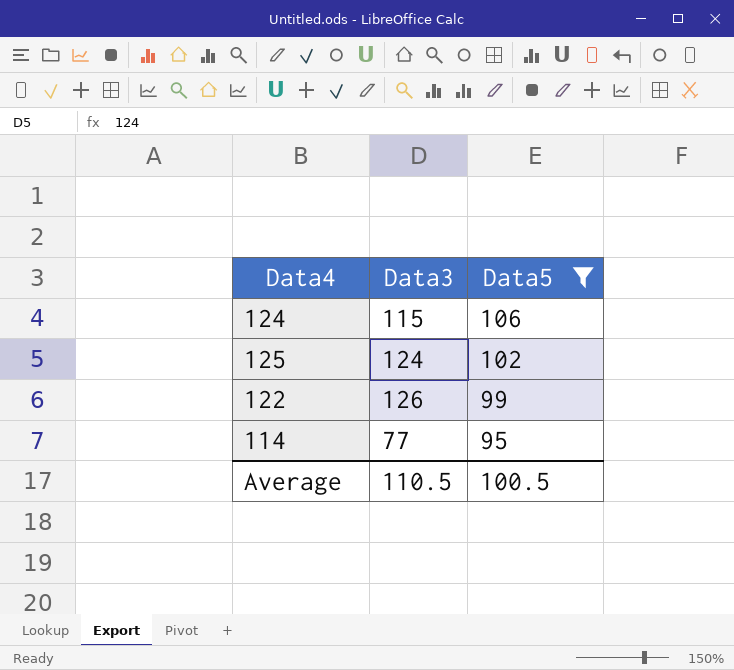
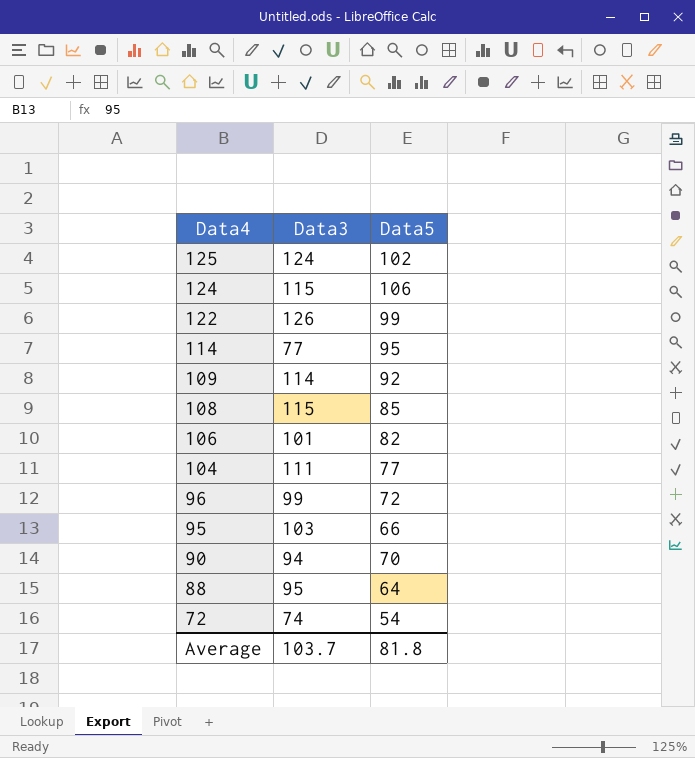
filter: Data5 >= 95 -> none
row order: Data5 descending -> Data4 descending
Average | Data3: 110.5 -> 103.7
Average | Data5: 100.5 -> 81.8

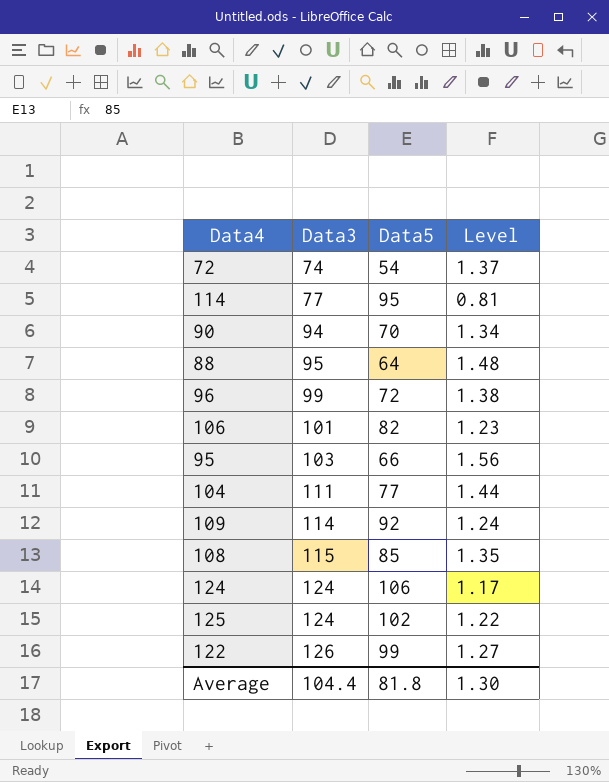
row order: Data4 descending -> Data3 ascending
column Level | formula: none -> [Data3] / [Data5]
124 | Data3: 115 -> 124
Average | Data3: 103.7 -> 104.4

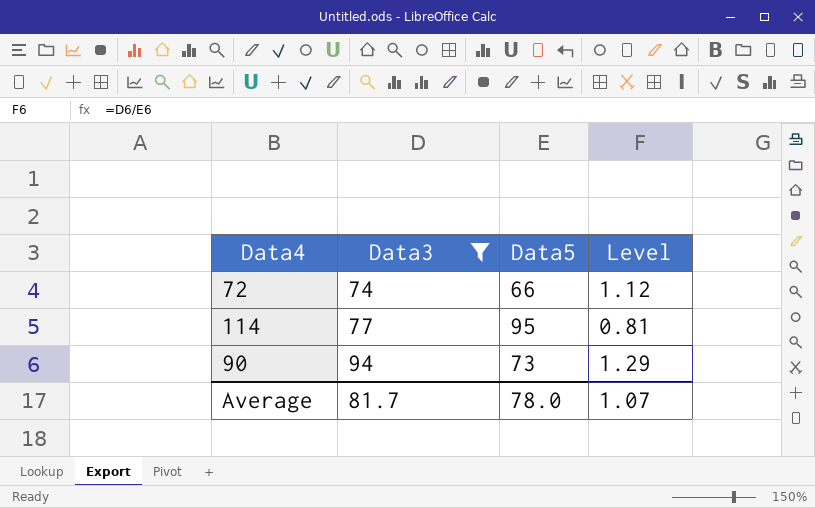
filter: none -> Data3 <= 94
72 | Data5: 54 -> 66
72 | Level: 1.37 -> 1.12
90 | Data5: 70 -> 73
90 | Level: 1.34 -> 1.29
Average | Data3: 104.4 -> 81.7
Average | Data5: 81.8 -> 78.0
Average | Level: 1.30 -> 1.07

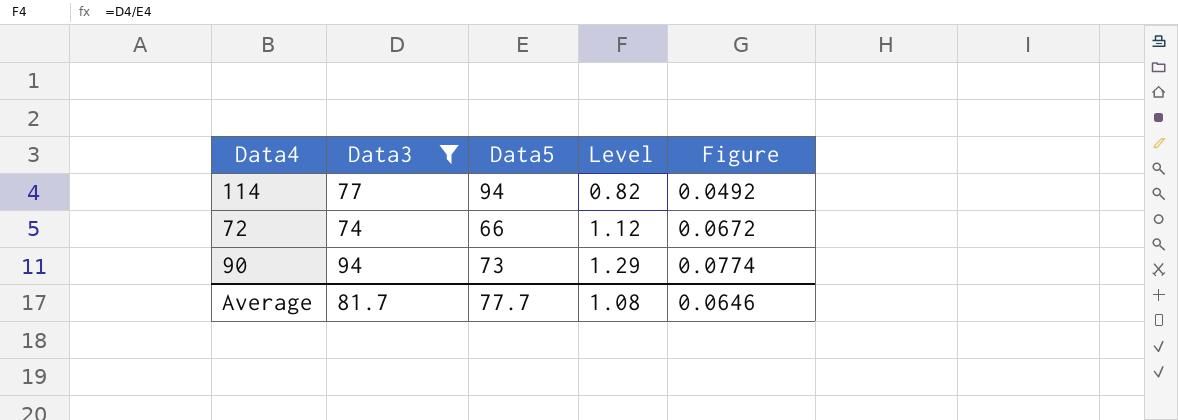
row order: Data3 ascending -> Level ascending
column Figure | formula: none -> [Level] * 0.06
114 | Data5: 95 -> 94
114 | Level: 0.81 -> 0.82
Average | Data5: 78.0 -> 77.7
Average | Level: 1.07 -> 1.08

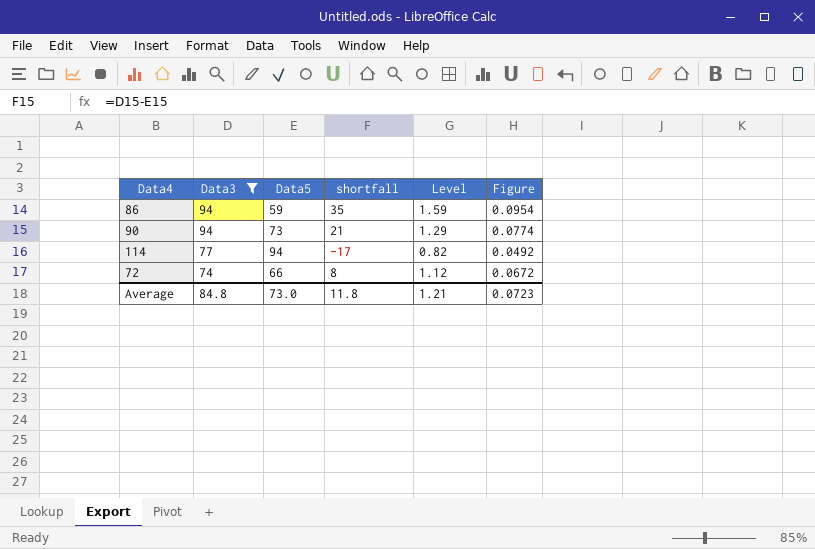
row order: Level ascending -> Data3 descending
column shortfall | formula: none -> [Data3] - [Data5]
row 86: none -> 94 | 59 | 35 | 1.59 | 0.0954
Average | Data3: 81.7 -> 84.8
Average | Data5: 77.7 -> 73.0
Average | Level: 1.08 -> 1.21
Average | Figure: 0.0646 -> 0.0723

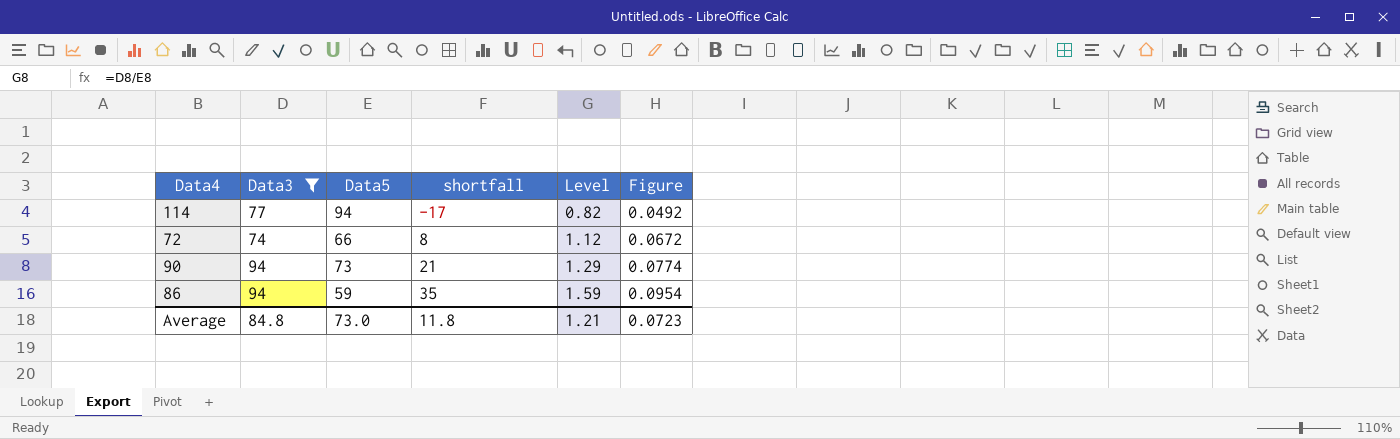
row order: Data3 descending -> shortfall ascending

